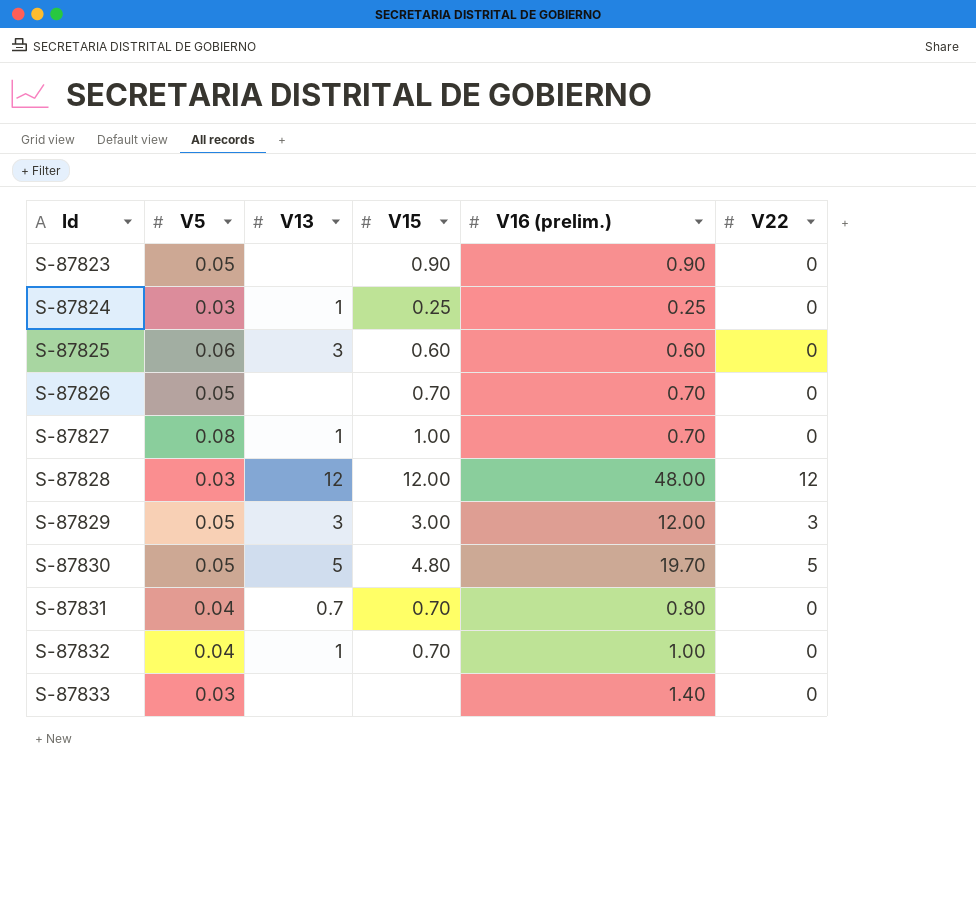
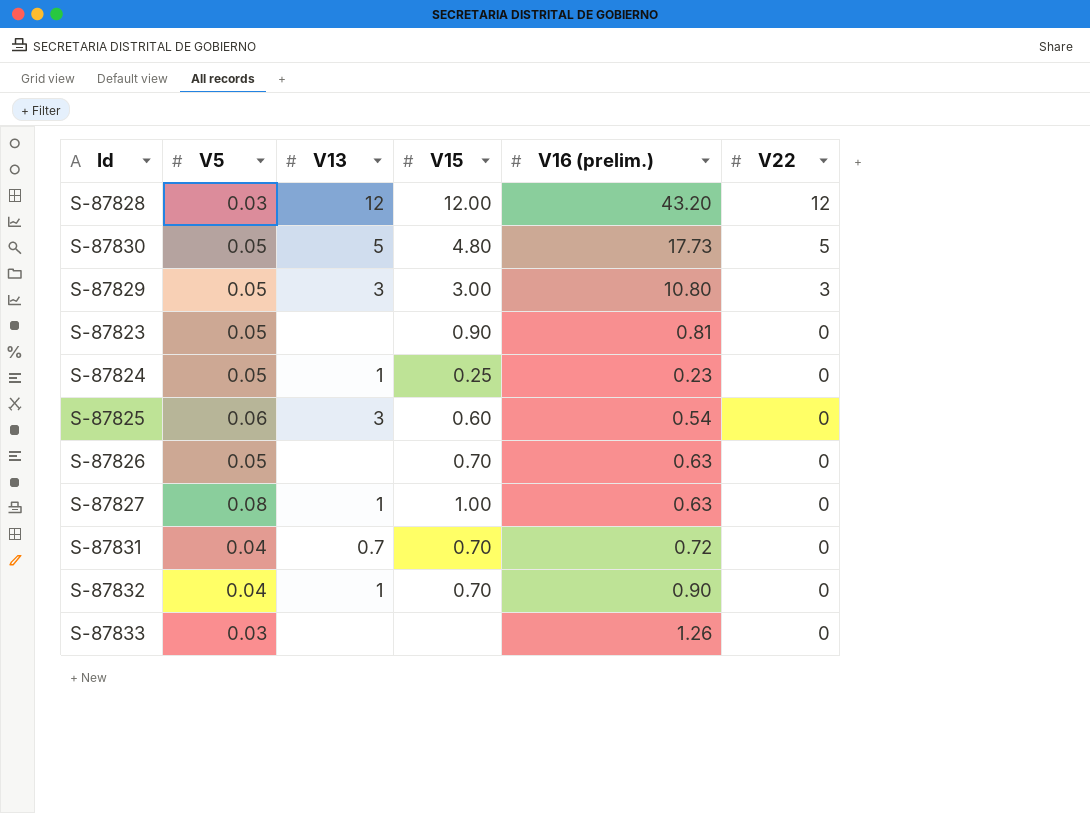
row order: Id ascending -> V22 descending
S-87828 | V16 (prelim.): 48.00 -> 43.20
S-87830 | V16 (prelim.): 19.70 -> 17.73
S-87829 | V16 (prelim.): 12.00 -> 10.80
S-87823 | V16 (prelim.): 0.90 -> 0.81
S-87824 | V5: 0.03 -> 0.05
S-87824 | V16 (prelim.): 0.25 -> 0.23
S-87825 | V16 (prelim.): 0.60 -> 0.54
S-87826 | V16 (prelim.): 0.70 -> 0.63
S-87827 | V16 (prelim.): 0.70 -> 0.63
S-87831 | V16 (prelim.): 0.80 -> 0.72
S-87832 | V16 (prelim.): 1.00 -> 0.90
S-87833 | V16 (prelim.): 1.40 -> 1.26

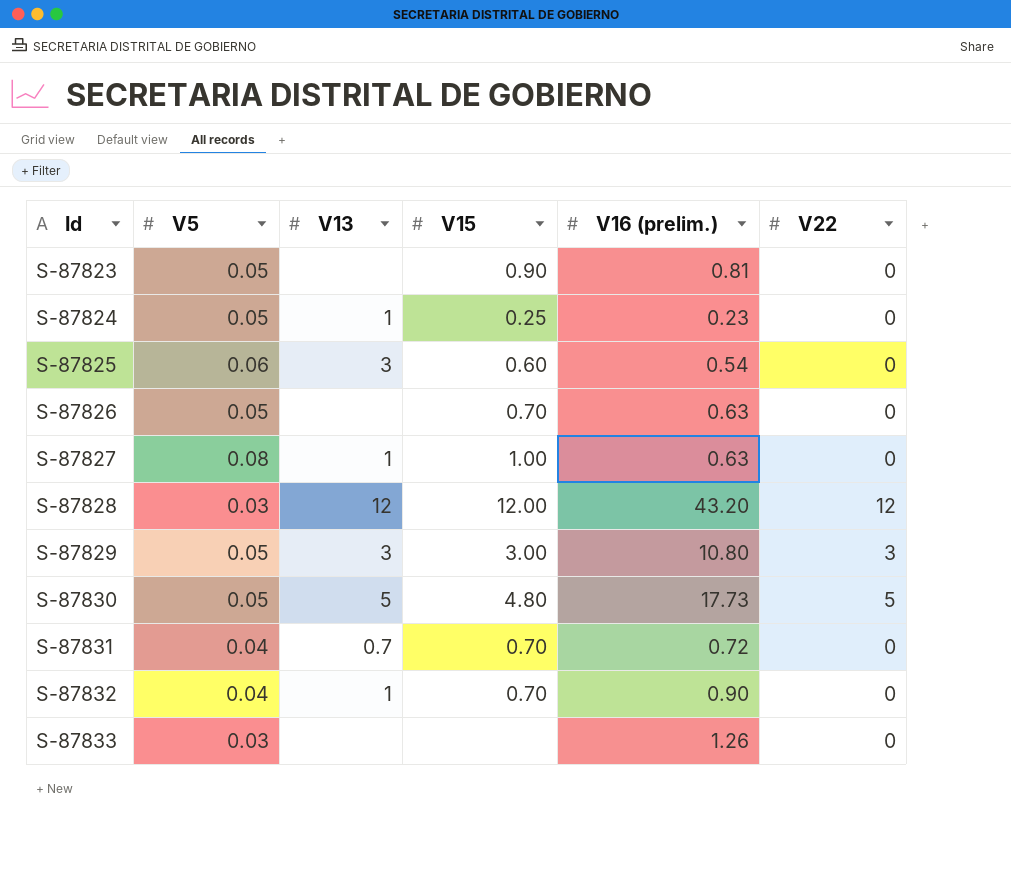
row order: V22 descending -> Id ascending

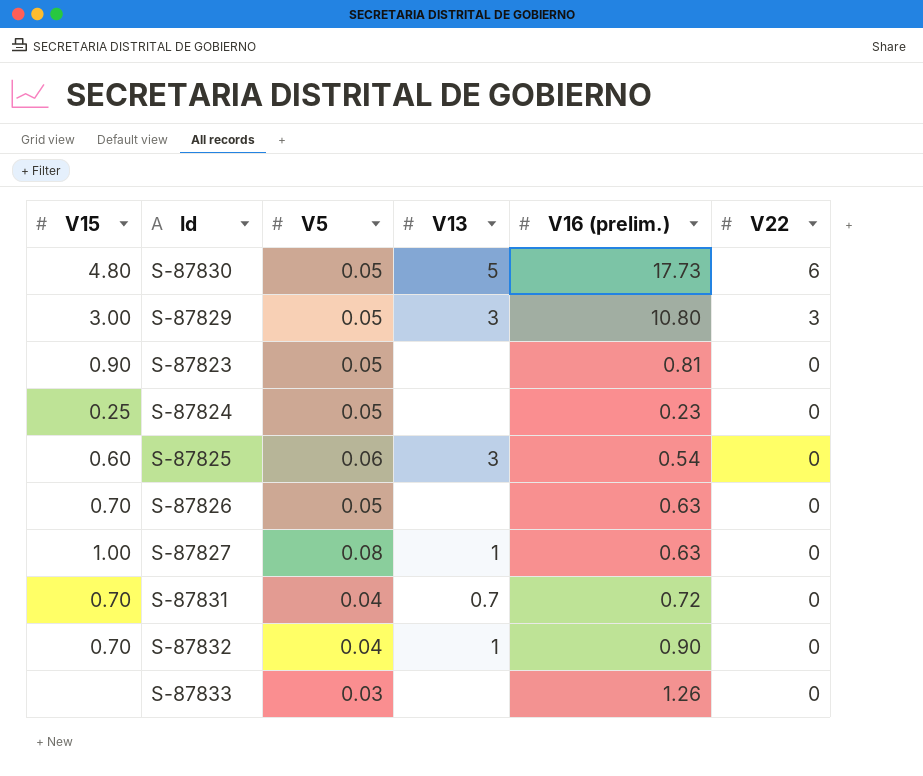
row order: Id ascending -> V22 descending
column V15 | position: 4 -> 1
row S-87828: 0.03 | 12 | 12.00 | 43.20 | 12 -> none
S-87830 | V22: 5 -> 6
S-87824 | V13: 1 -> none

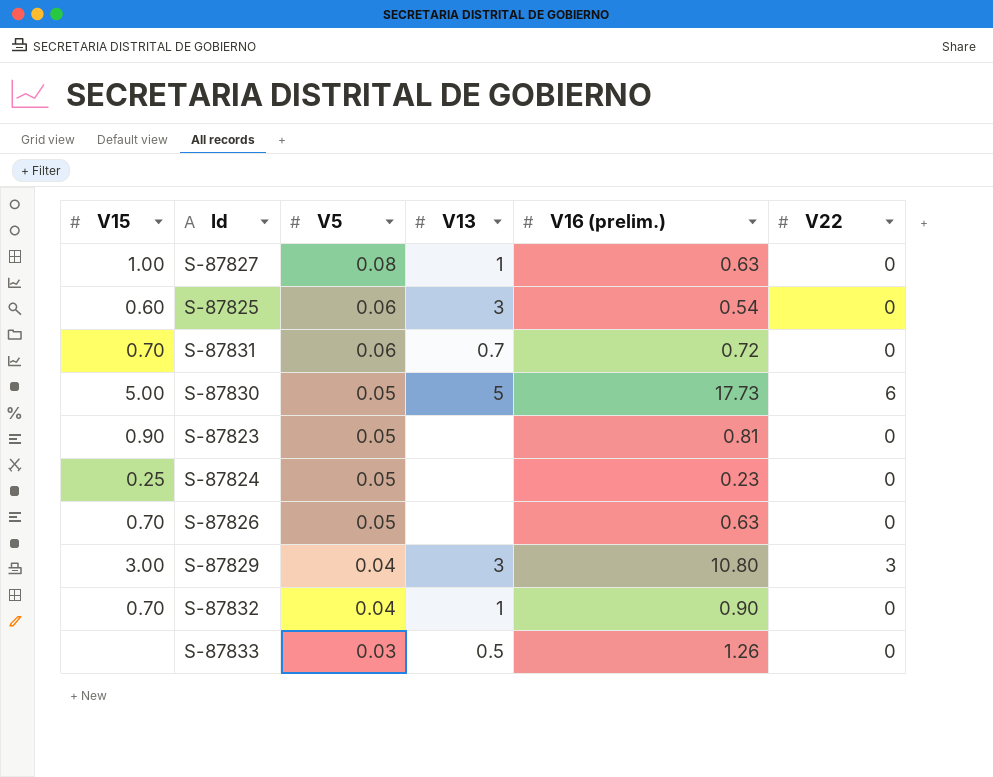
row order: V22 descending -> V5 descending
S-87831 | V5: 0.04 -> 0.06
S-87830 | V15: 4.80 -> 5.00
S-87829 | V5: 0.05 -> 0.04
S-87833 | V13: none -> 0.5

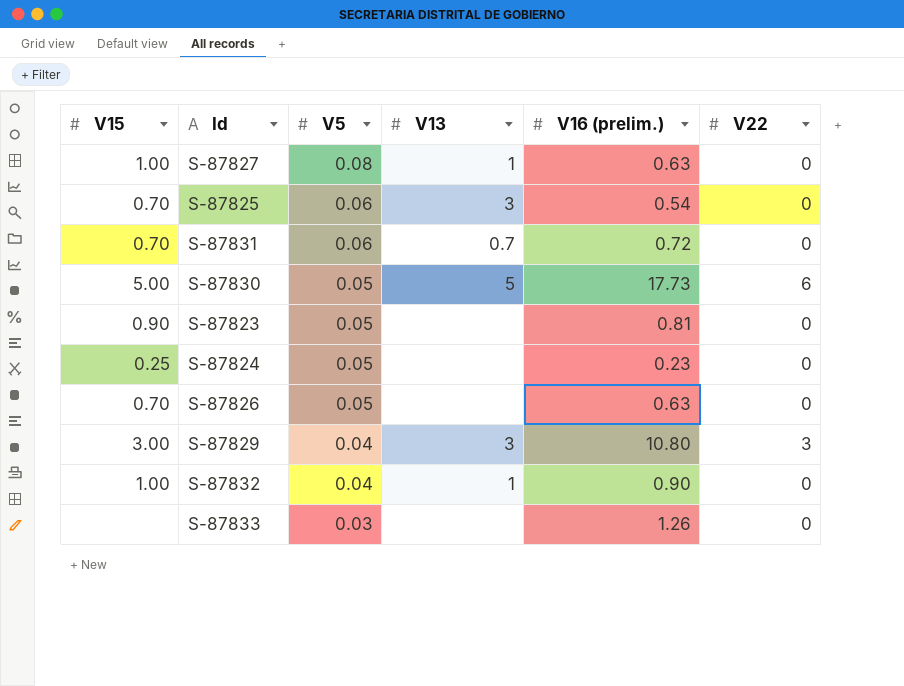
S-87825 | V15: 0.60 -> 0.70
S-87832 | V15: 0.70 -> 1.00
S-87833 | V13: 0.5 -> none

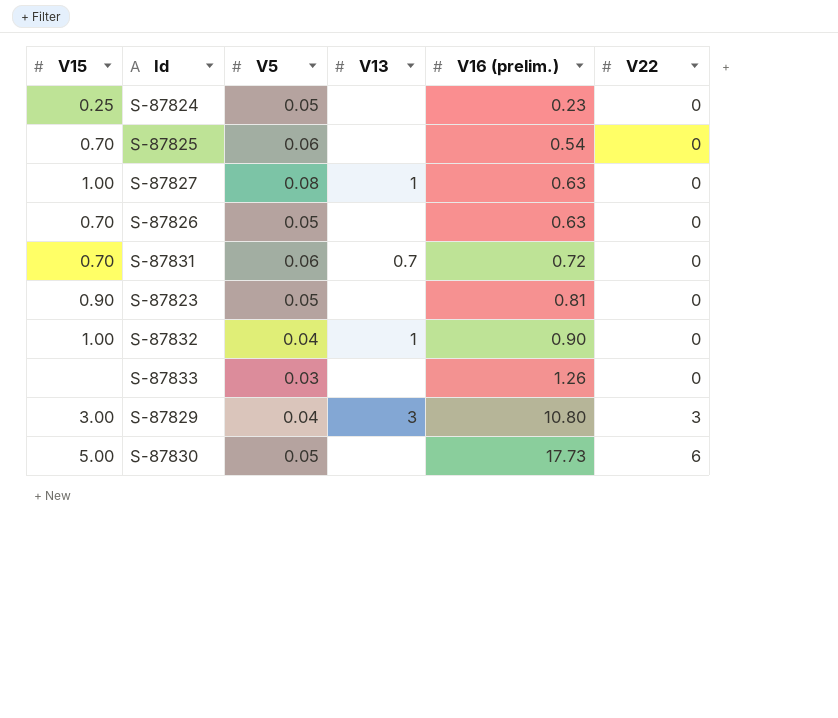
row order: V5 descending -> V16 (prelim.) ascending
S-87825 | V13: 3 -> none
S-87830 | V13: 5 -> none

